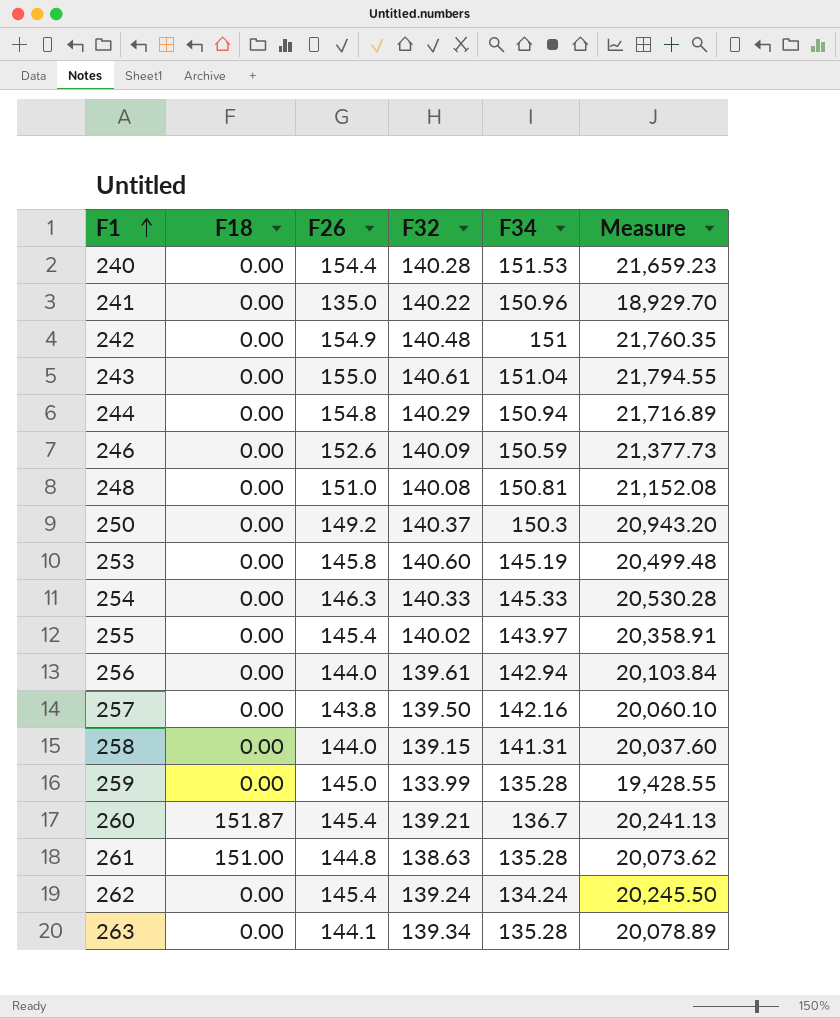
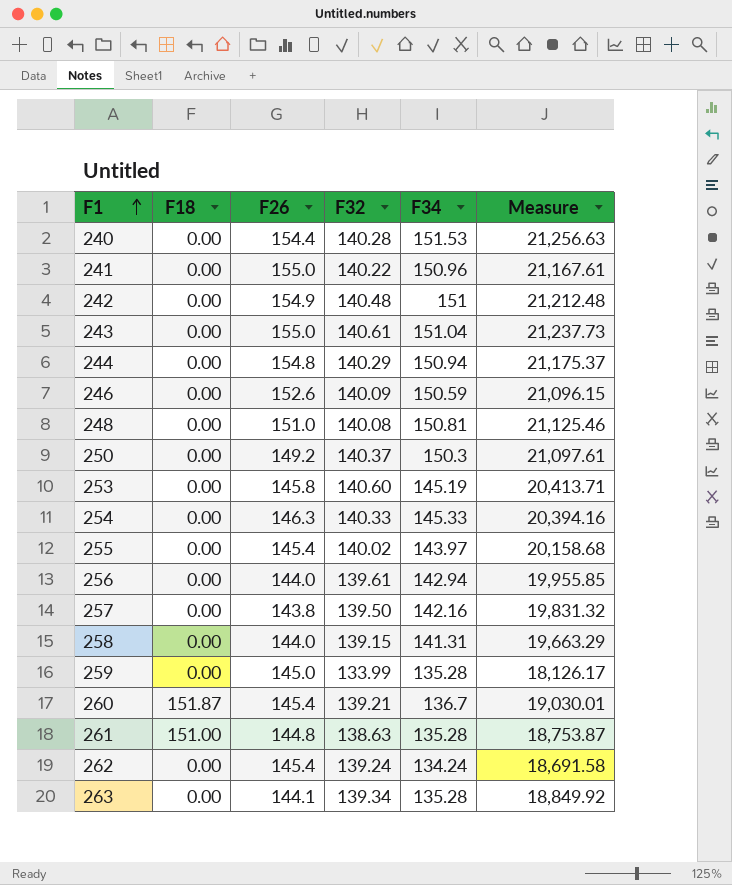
column Measure | formula: [F26] * [F32] -> [F32] * [F34]
241 | F26: 135.0 -> 155.0

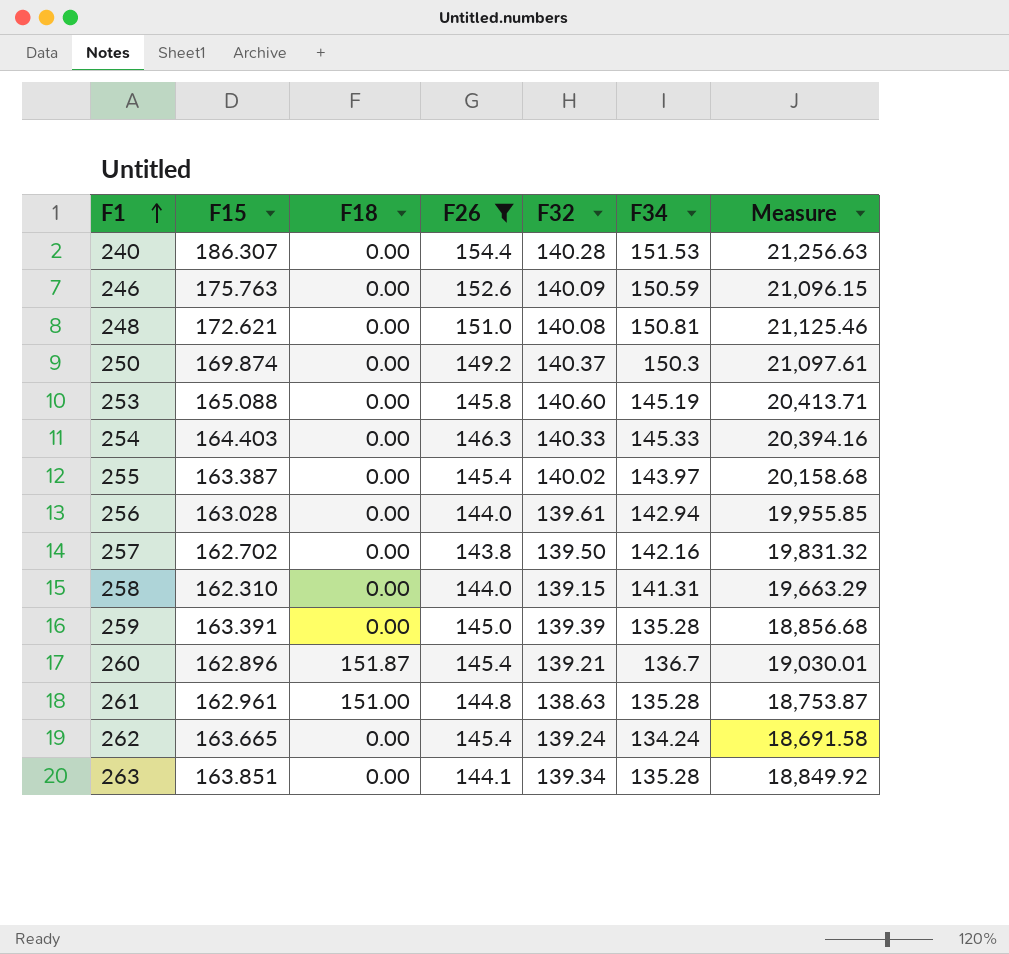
filter: none -> F26 <= 154.4
column F15 | position: none -> 2
259 | F32: 133.99 -> 139.39
259 | Measure: 18,126.17 -> 18,856.68

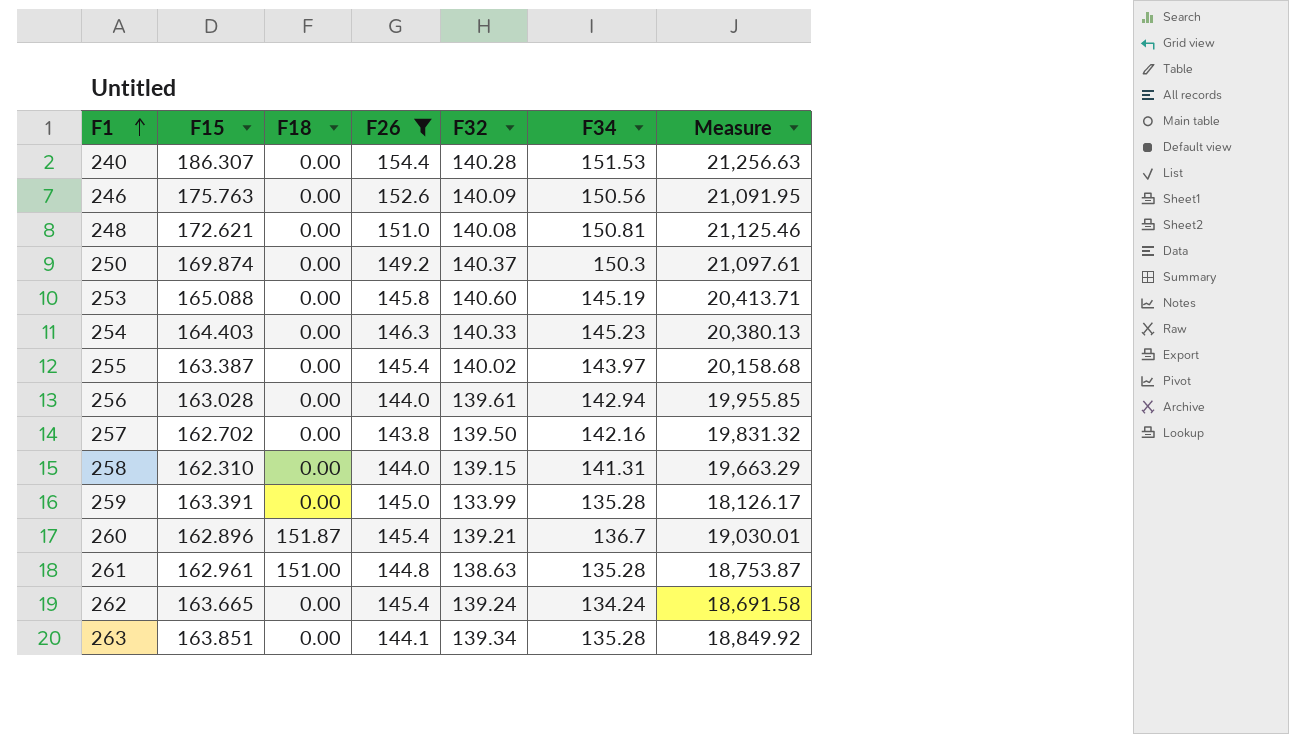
246 | F34: 150.59 -> 150.56
246 | Measure: 21,096.15 -> 21,091.95
254 | F34: 145.33 -> 145.23
254 | Measure: 20,394.16 -> 20,380.13
259 | F32: 139.39 -> 133.99
259 | Measure: 18,856.68 -> 18,126.17

